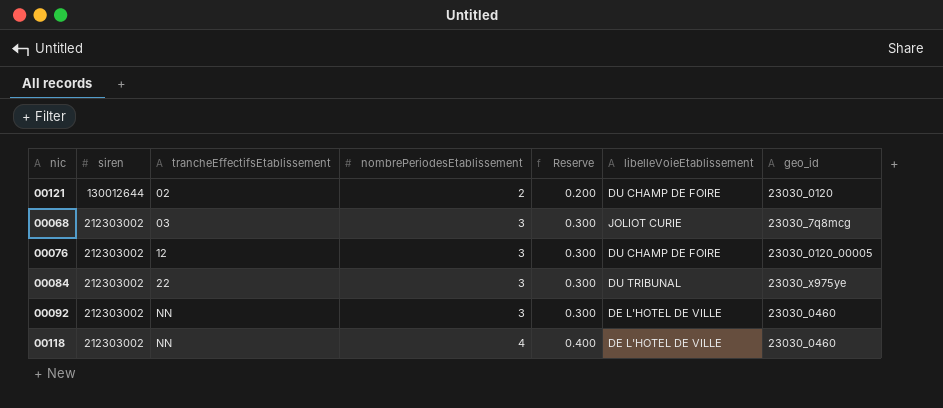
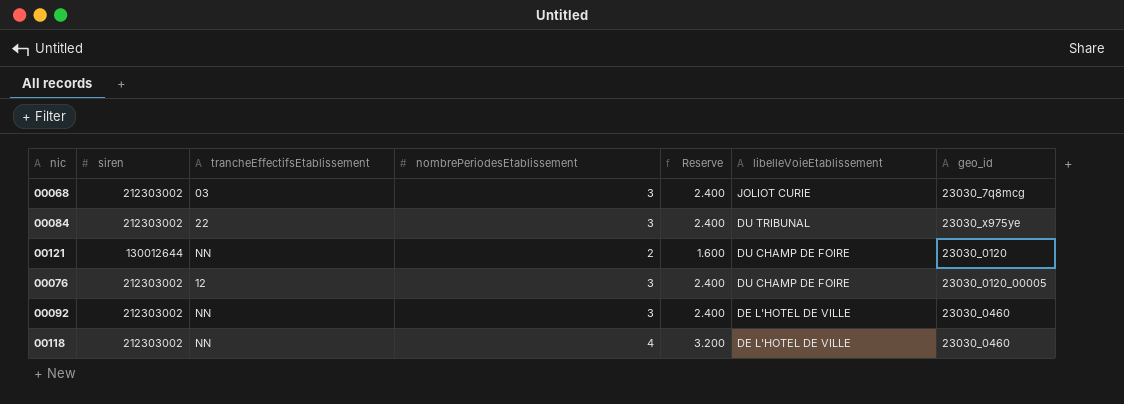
row order: siren ascending -> libelleVoieEtablissement descending
column Reserve | formula: [nombrePeriodesEtablissement] * 0.1 -> [nombrePeriodesEtablissement] * 0.8
00121 | trancheEffectifsEtablissement: 02 -> NN

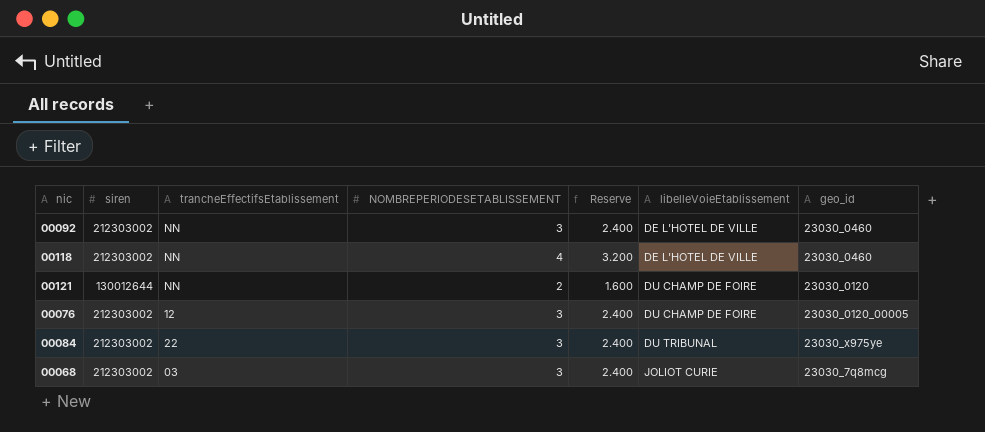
row order: libelleVoieEtablissement descending -> libelleVoieEtablissement ascending
column name: nombrePeriodesEtablissement -> NOMBREPERIODESETABLISSEMENT

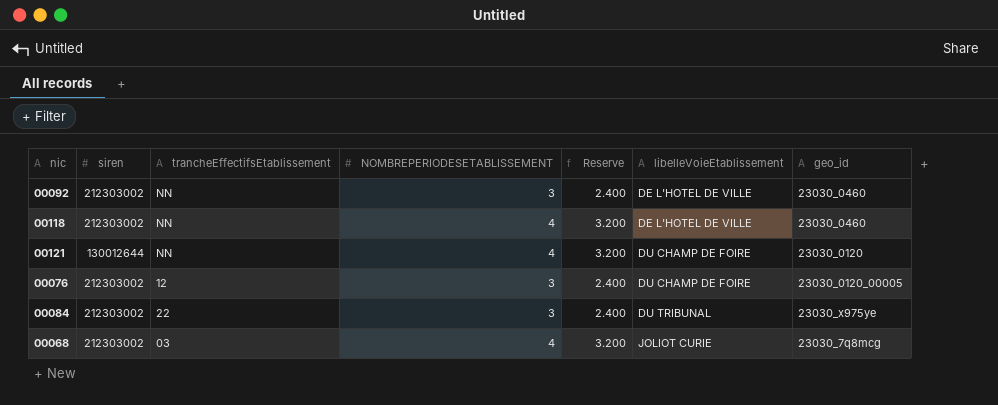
00121 | NOMBREPERIODESETABLISSEMENT: 2 -> 4
00121 | Reserve: 1.600 -> 3.200
00068 | NOMBREPERIODESETABLISSEMENT: 3 -> 4
00068 | Reserve: 2.400 -> 3.200

